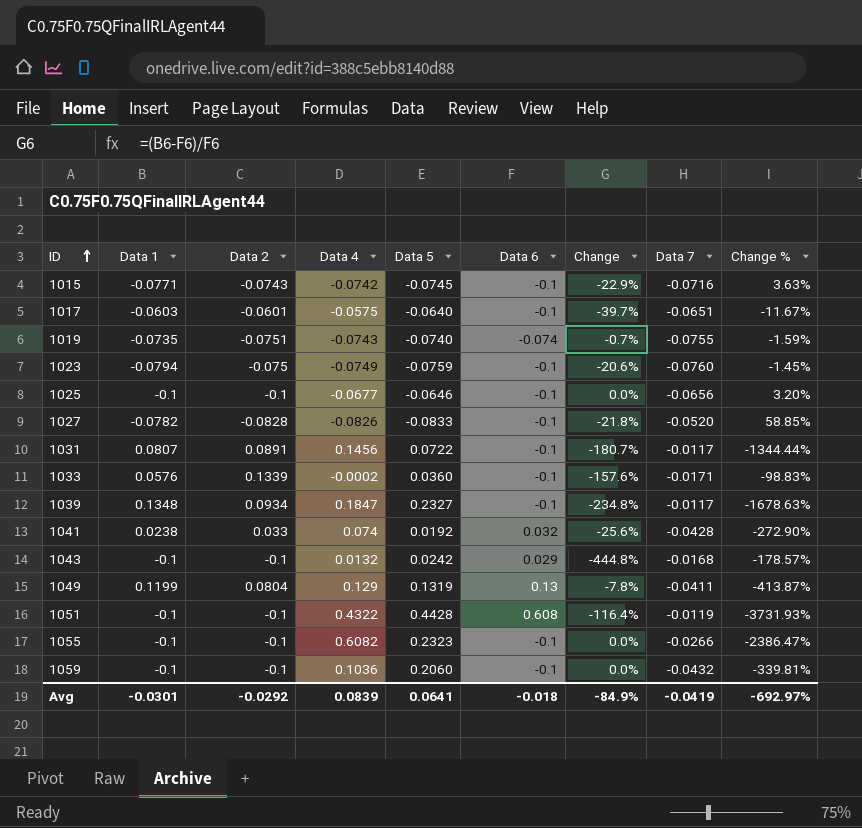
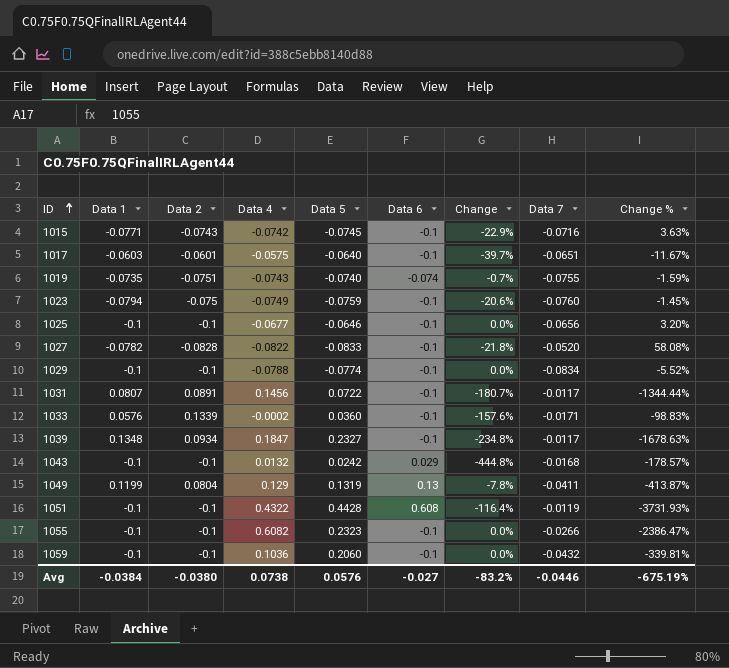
row 1041: 0.0238 | 0.033 | 0.074 | 0.0192 | 0.032 | -25.6% | -0.0428 | -272.90% -> none
1027 | Data 4: -0.0826 -> -0.0822
1027 | Change %: 58.85% -> 58.08%
row 1029: none -> -0.1 | -0.1 | -0.0788 | -0.0774 | -0.1 | 0.0% | -0.0834 | -5.52%
Avg | Data 1: -0.0301 -> -0.0384
Avg | Data 2: -0.0292 -> -0.0380
Avg | Data 4: 0.0839 -> 0.0738
Avg | Data 5: 0.0641 -> 0.0576
Avg | Data 6: -0.018 -> -0.027
Avg | Change: -84.9% -> -83.2%
Avg | Data 7: -0.0419 -> -0.0446
Avg | Change %: -692.97% -> -675.19%

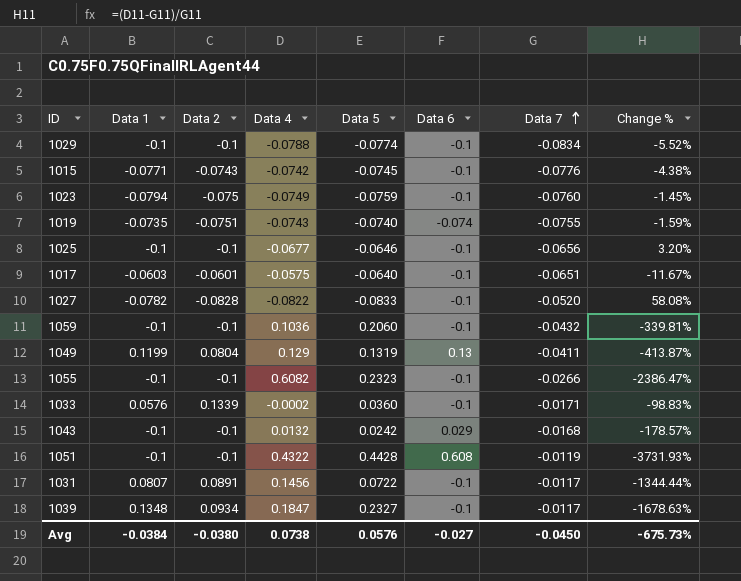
row order: ID ascending -> Data 7 ascending
column Change | formula: ([Data 1] - [Data 6]) / [Data 6] -> none
1015 | Data 7: -0.0716 -> -0.0776
1015 | Change %: 3.63% -> -4.38%
Avg | Data 7: -0.0446 -> -0.0450
Avg | Change %: -675.19% -> -675.73%

